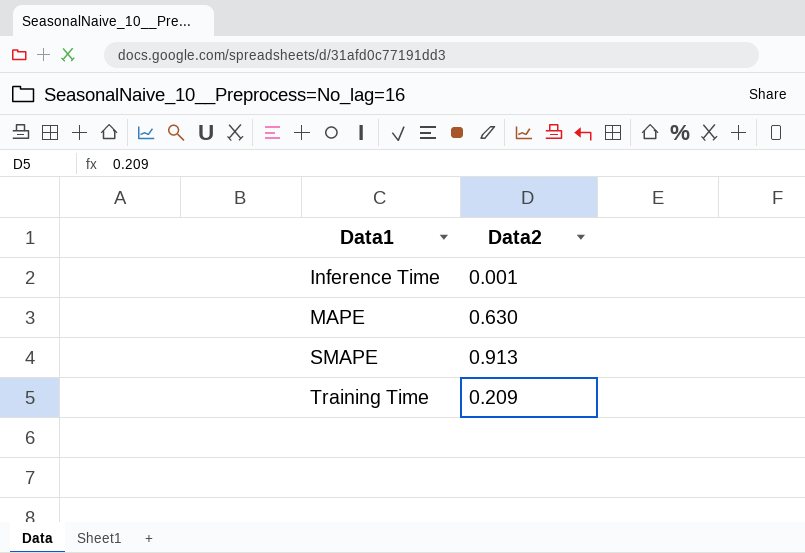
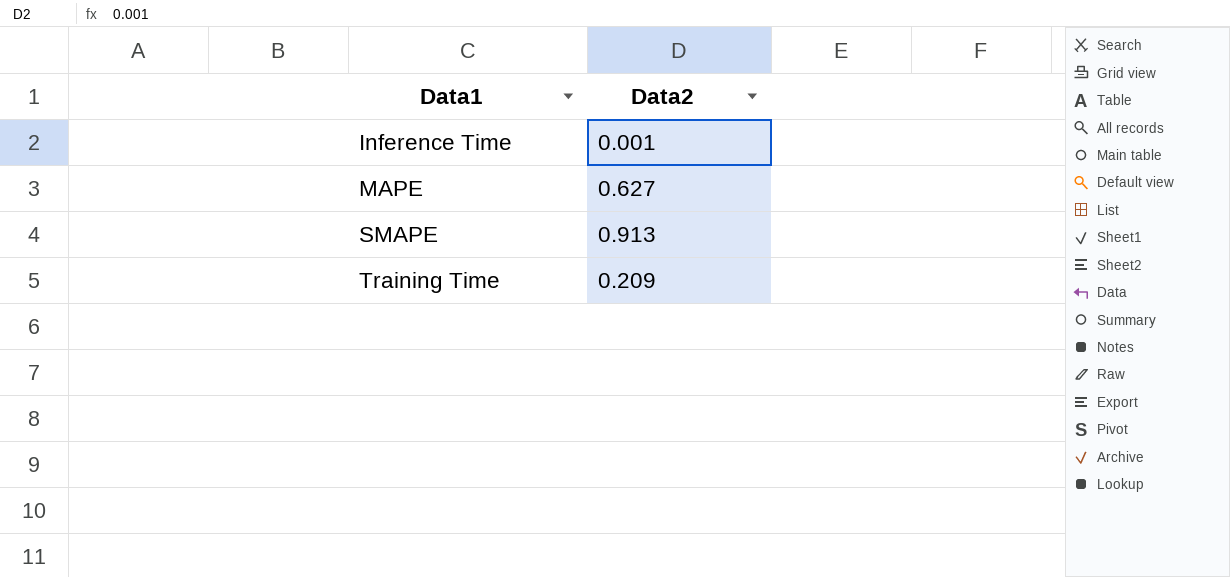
MAPE | Data2: 0.630 -> 0.627

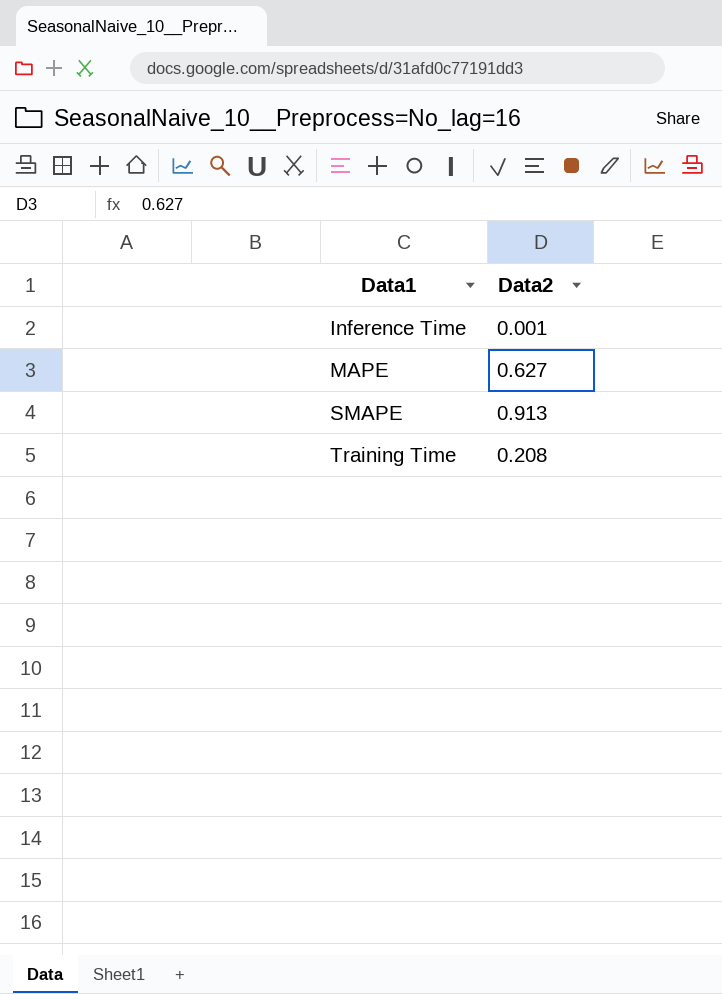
Training Time | Data2: 0.209 -> 0.208

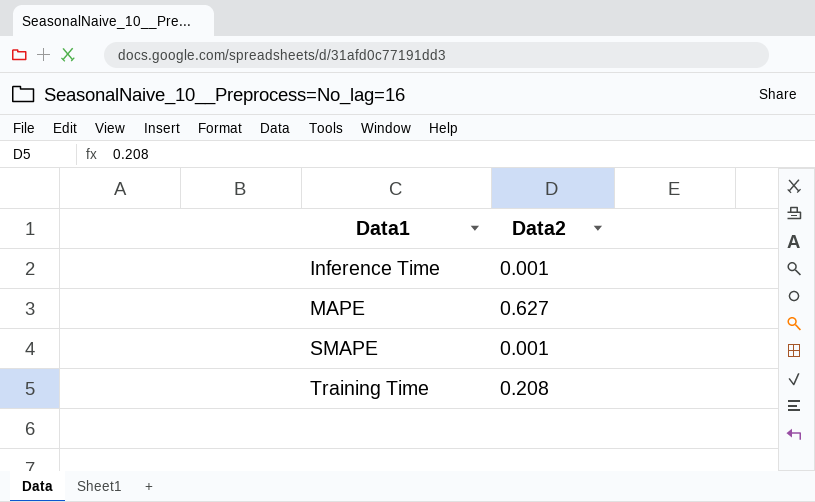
SMAPE | Data2: 0.913 -> 0.001

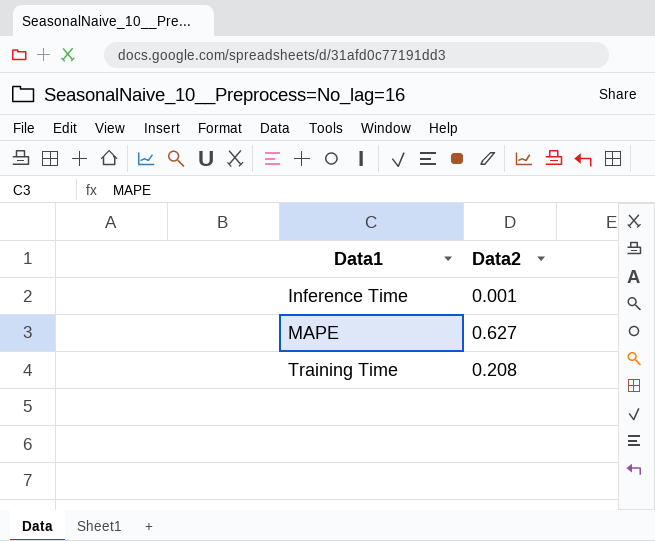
row SMAPE: 0.001 -> none

